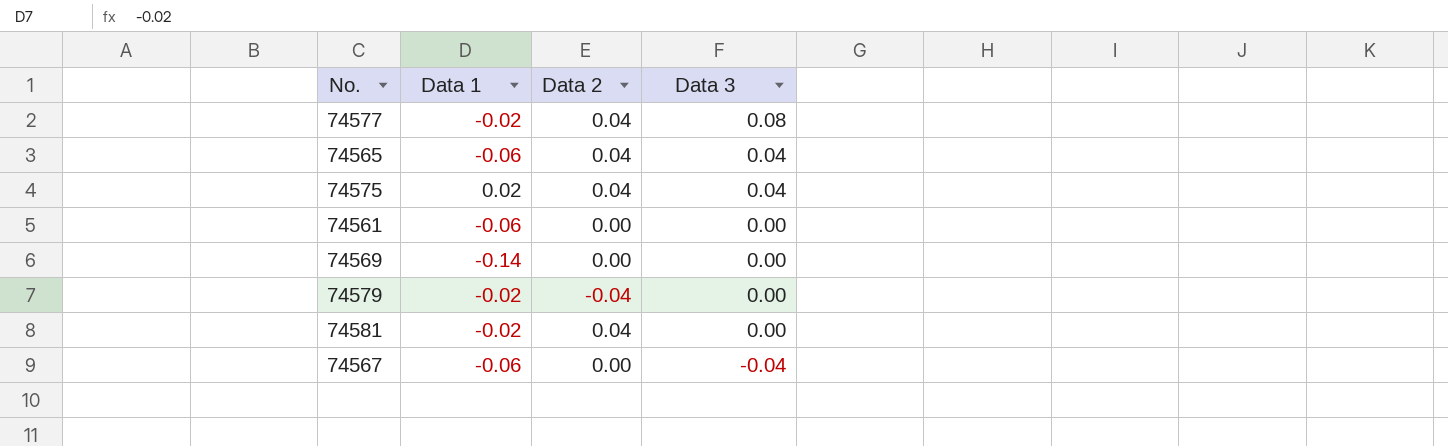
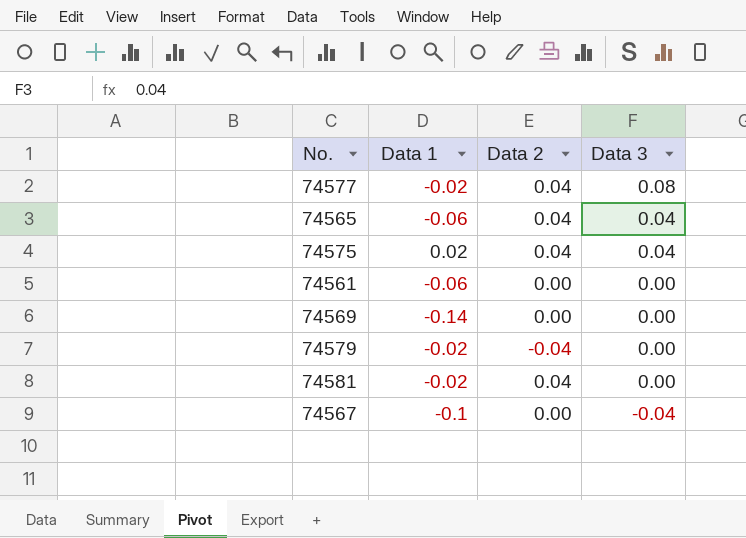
74567 | Data 1: -0.06 -> -0.1

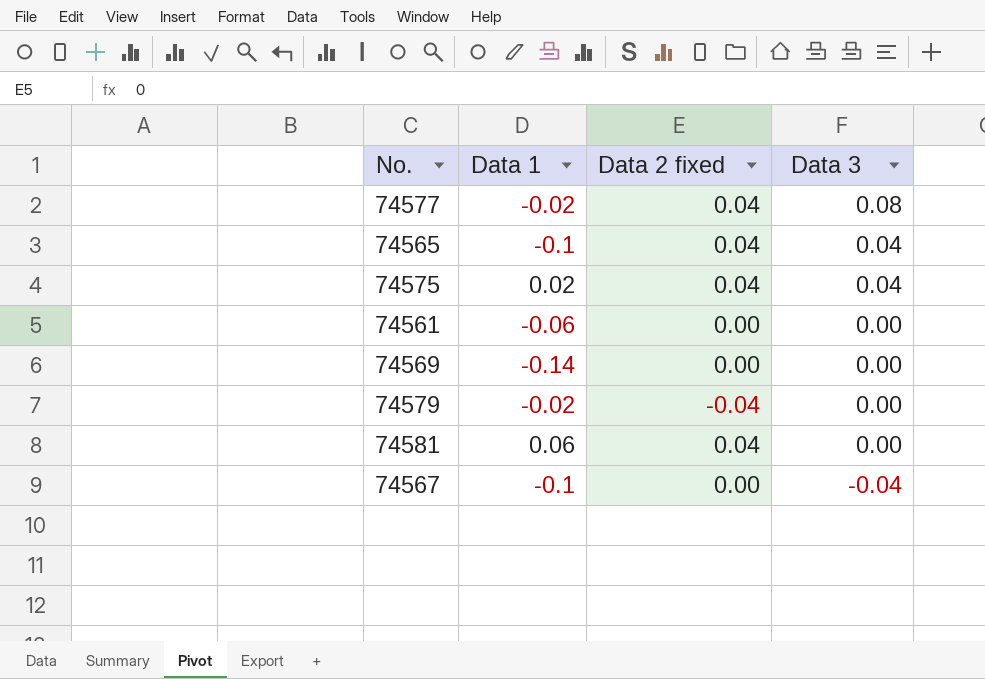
column name: Data 2 -> Data 2 fixed
74565 | Data 1: -0.06 -> -0.1
74581 | Data 1: -0.02 -> 0.06

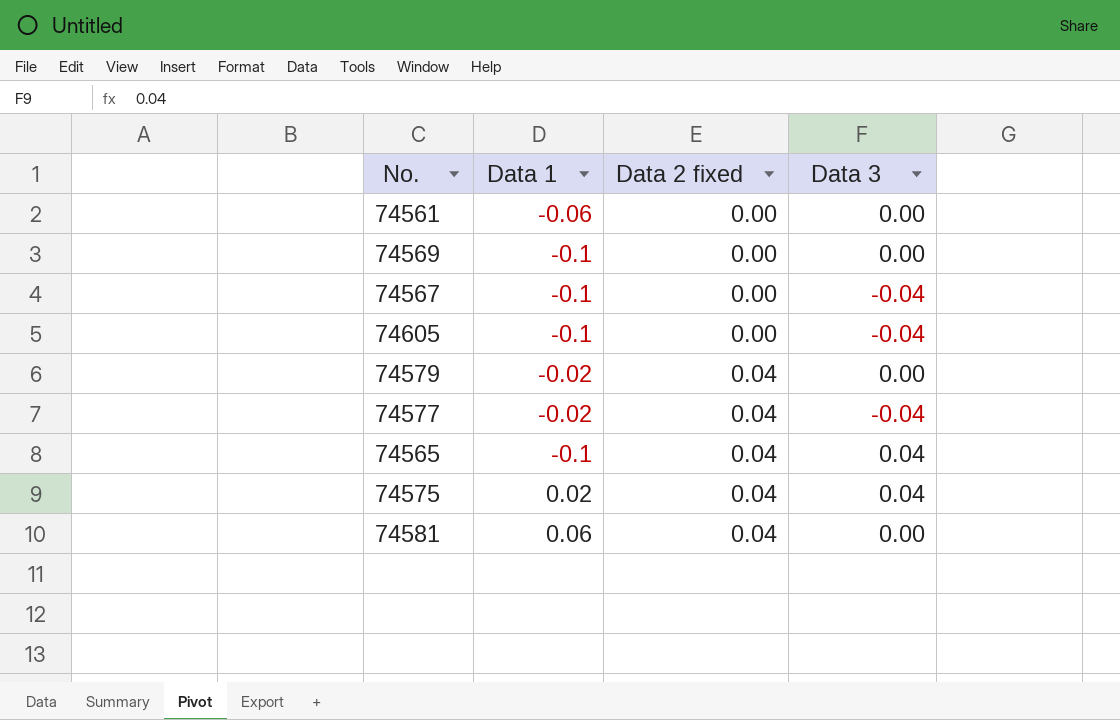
row order: Data 3 descending -> Data 2 fixed ascending
74569 | Data 1: -0.14 -> -0.1
row 74605: none -> -0.1 | 0.00 | -0.04
74579 | Data 2 fixed: -0.04 -> 0.04
74577 | Data 3: 0.08 -> -0.04

